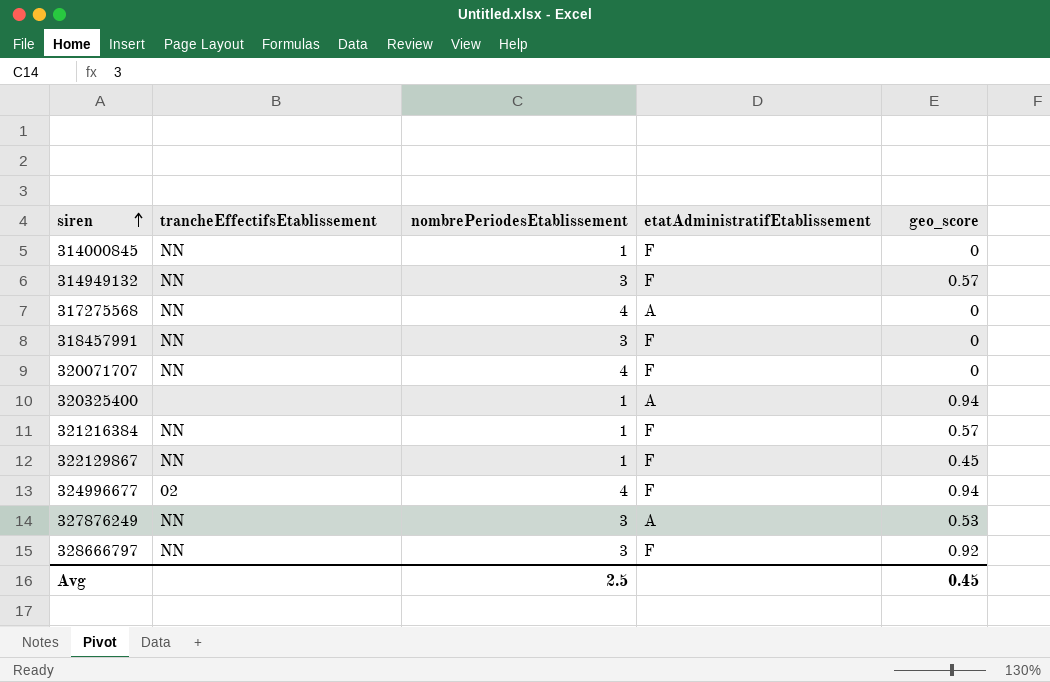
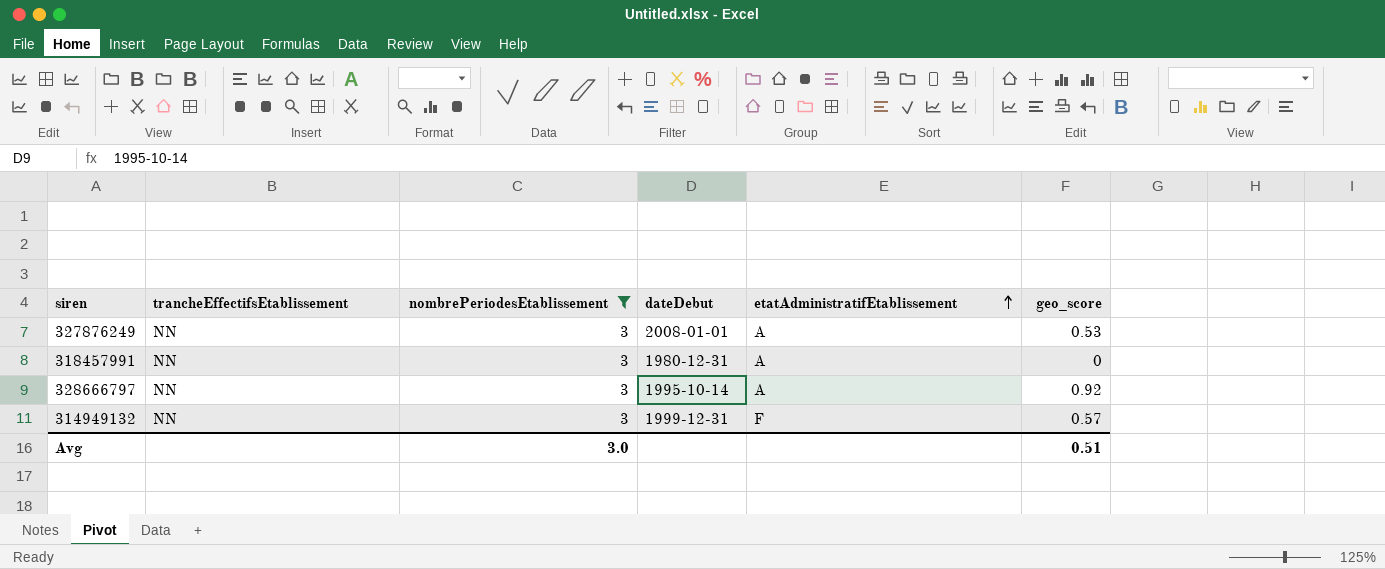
filter: none -> nombrePeriodesEtablissement = 3
row order: siren ascending -> etatAdministratifEtablissement ascending
column dateDebut | position: none -> 4
318457991 | etatAdministratifEtablissement: F -> A
328666797 | etatAdministratifEtablissement: F -> A
Avg | nombrePeriodesEtablissement: 2.5 -> 3.0
Avg | geo_score: 0.45 -> 0.51

